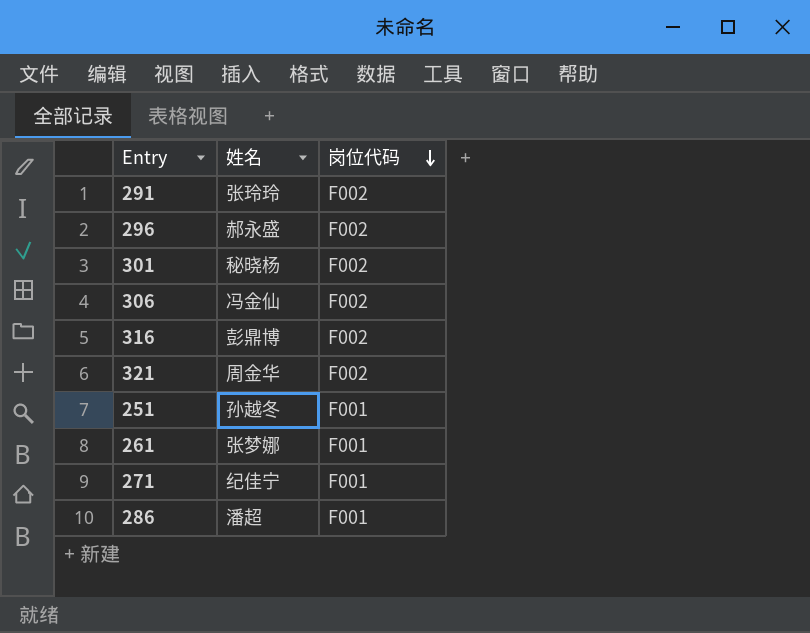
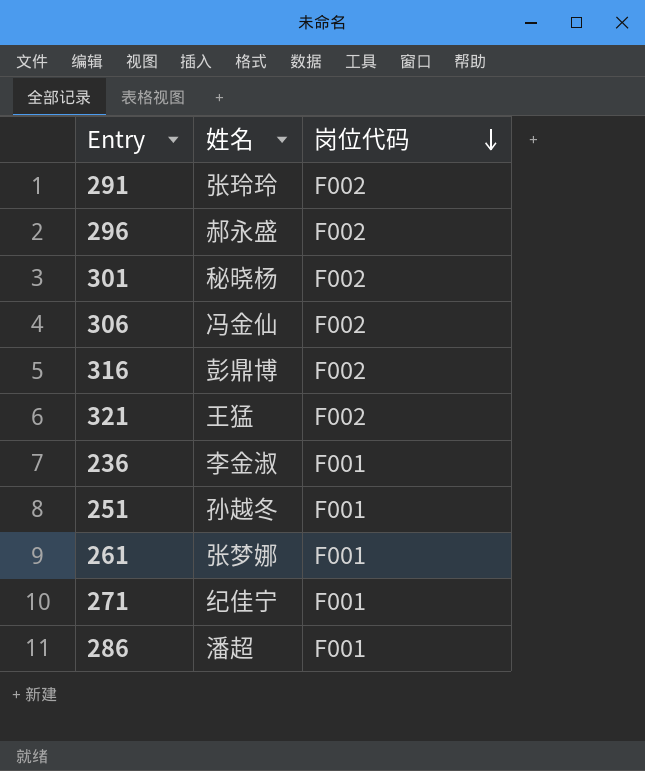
321 | 姓名: 周金华 -> 王猛
row 236: none -> 李金淑 | F001

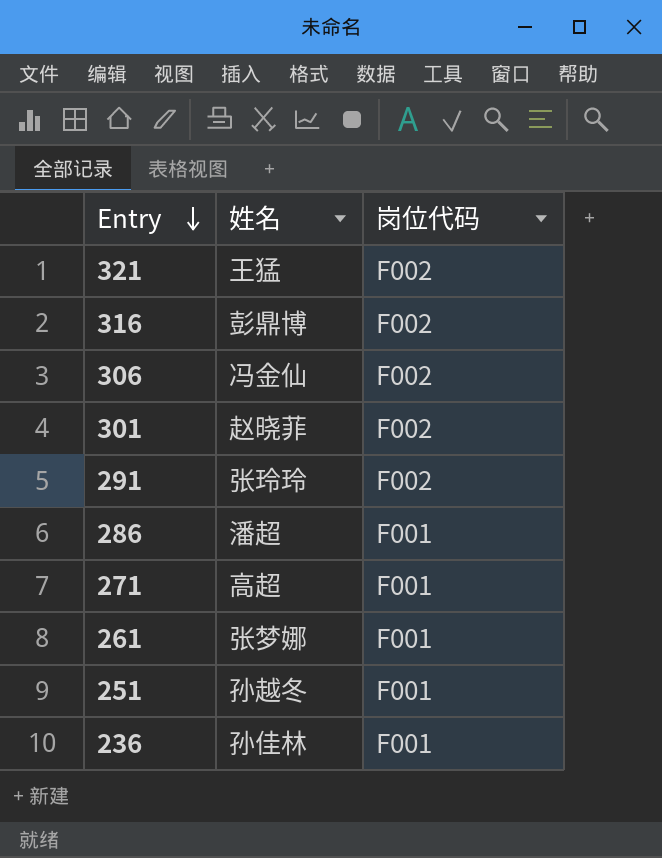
row order: 岗位代码 descending -> Entry descending
row 296: 郝永盛 | F002 -> none
301 | 姓名: 秘晓杨 -> 赵晓菲
271 | 姓名: 纪佳宁 -> 高超
236 | 姓名: 李金淑 -> 孙佳林

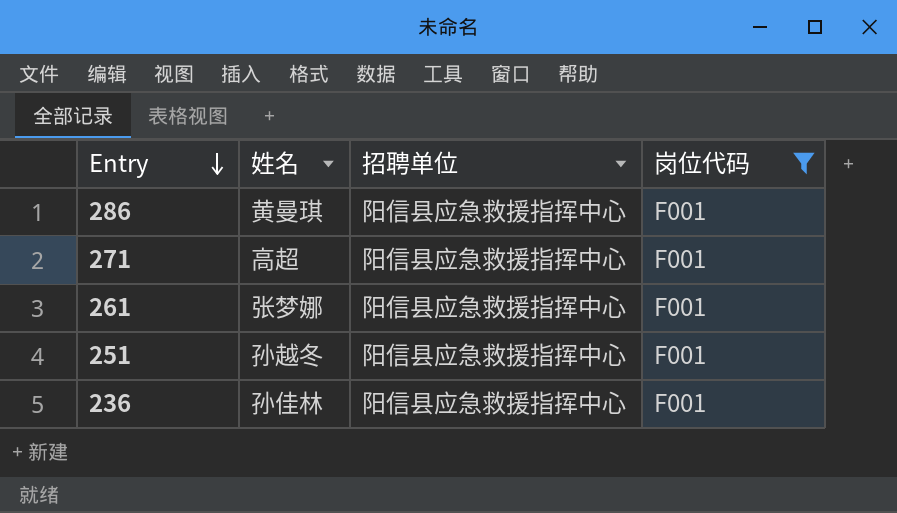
filter: none -> 岗位代码 = F001
column 招聘单位 | position: none -> 3
286 | 姓名: 潘超 -> 黄曼琪

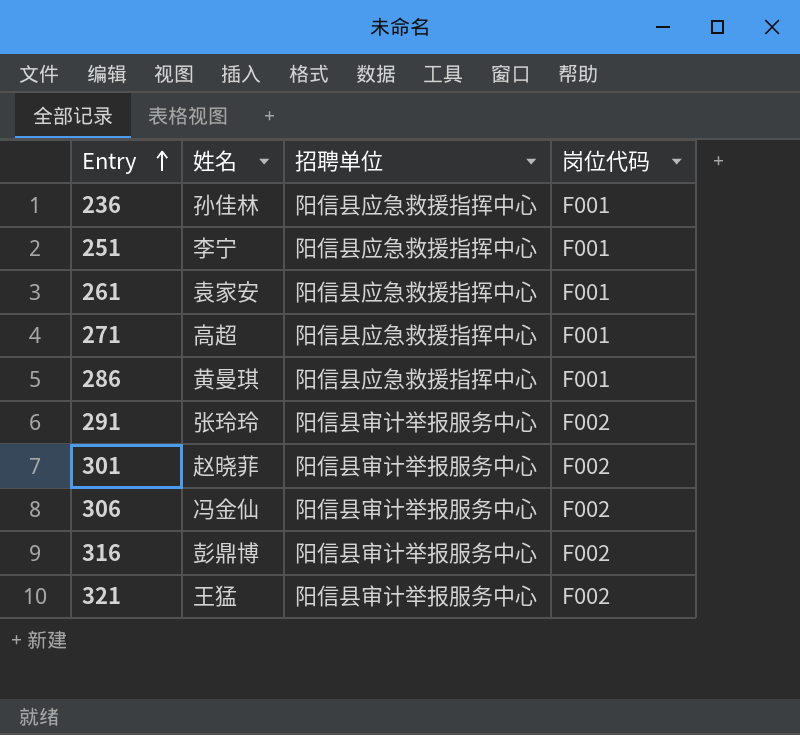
filter: 岗位代码 = F001 -> none
row order: Entry descending -> Entry ascending
251 | 姓名: 孙越冬 -> 李宁
261 | 姓名: 张梦娜 -> 袁家安

